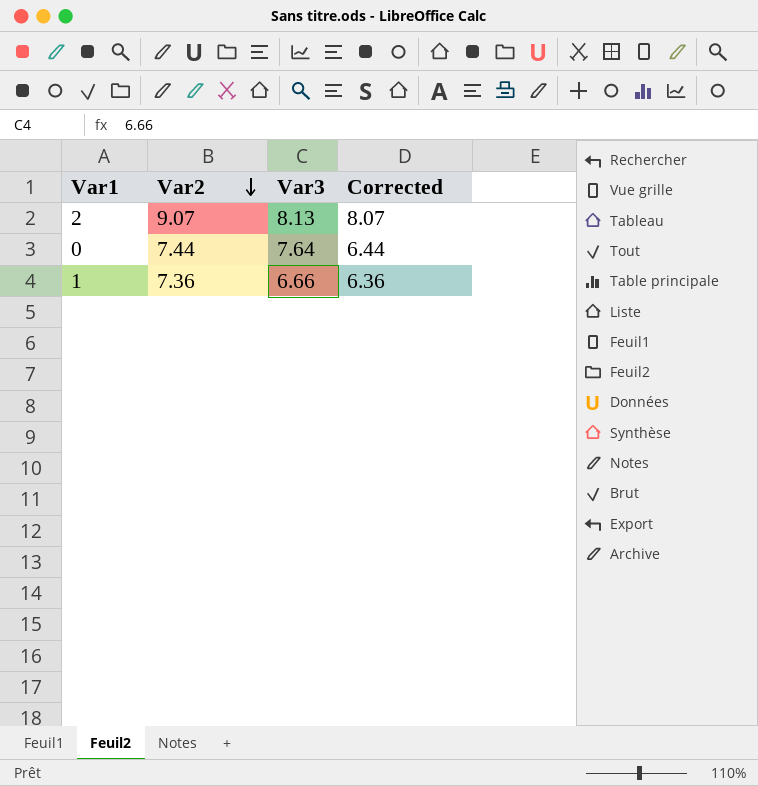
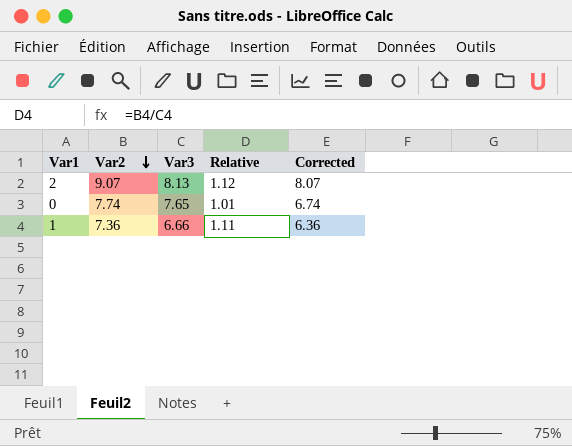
column Relative | formula: none -> [Var2] / [Var3]
0 | Var2: 7.44 -> 7.74
0 | Var3: 7.64 -> 7.65
0 | Corrected: 6.44 -> 6.74

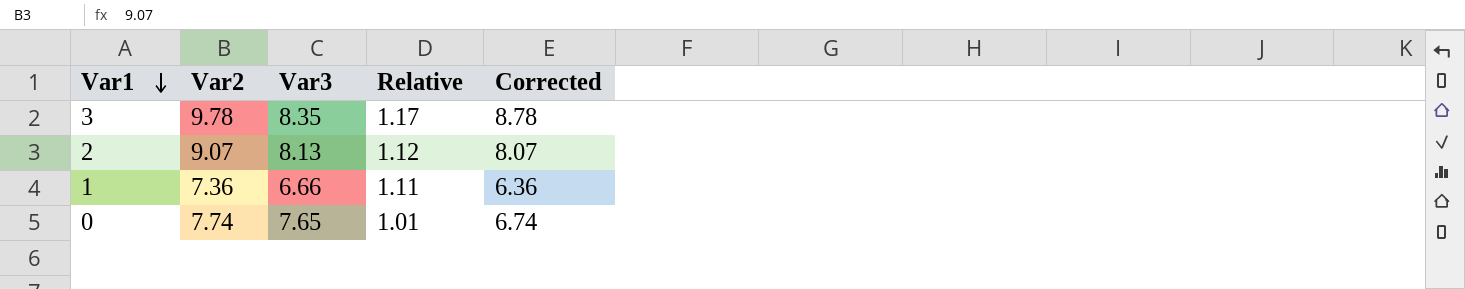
row order: Var2 descending -> Var1 descending
row 3: none -> 9.78 | 8.35 | 1.17 | 8.78

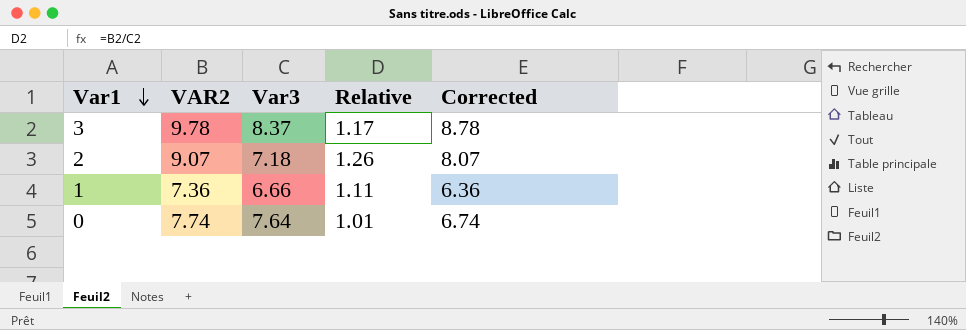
column name: Var2 -> VAR2
3 | Var3: 8.35 -> 8.37
2 | Var3: 8.13 -> 7.18
2 | Relative: 1.12 -> 1.26
0 | Var3: 7.65 -> 7.64

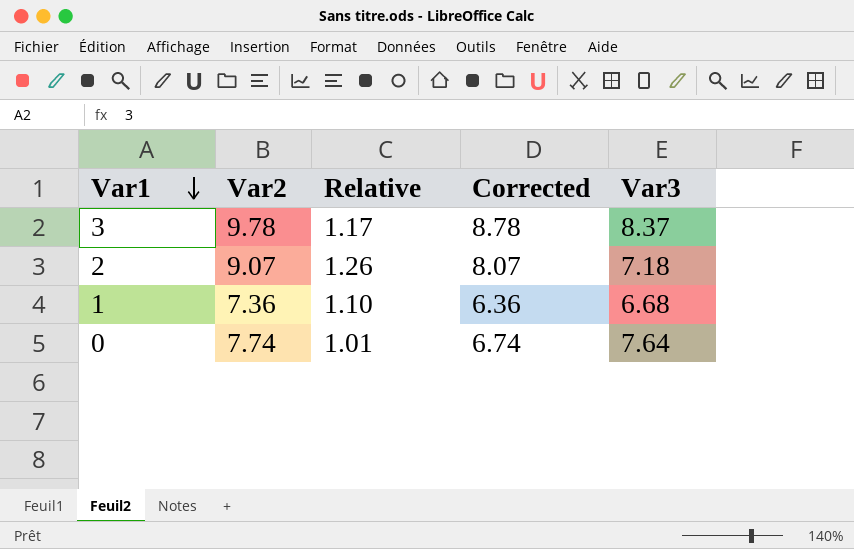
column name: VAR2 -> Var2
column Var3 | position: 3 -> 5
1 | Relative: 1.11 -> 1.10
1 | Var3: 6.66 -> 6.68

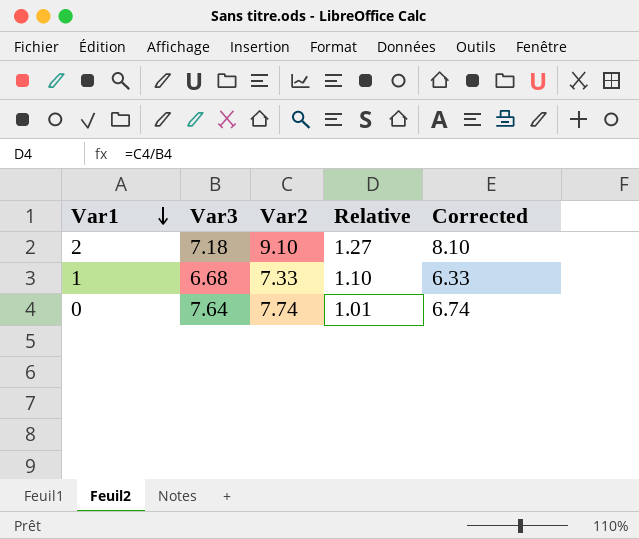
column Var3 | position: 5 -> 2
row 3: 9.78 | 1.17 | 8.78 | 8.37 -> none
2 | Var2: 9.07 -> 9.10
2 | Relative: 1.26 -> 1.27
2 | Corrected: 8.07 -> 8.10
1 | Var2: 7.36 -> 7.33
1 | Corrected: 6.36 -> 6.33

